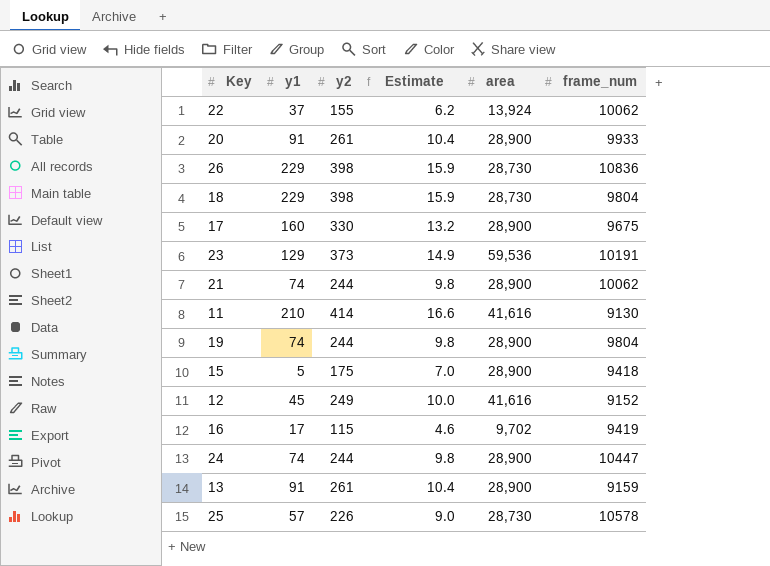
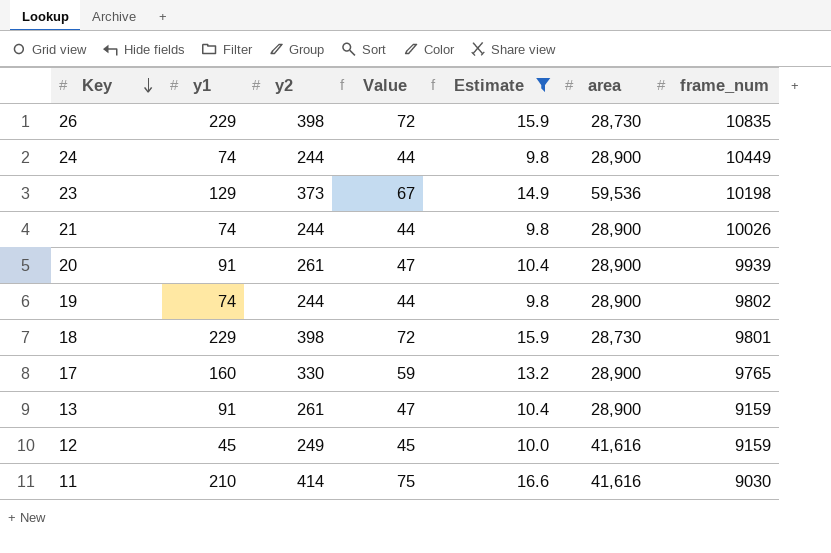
filter: none -> Estimate >= 9.8
row order: none -> Key descending
column Value | formula: none -> [y2] * 0.18
26 | frame_num: 10836 -> 10835
24 | frame_num: 10447 -> 10449
23 | frame_num: 10191 -> 10198
21 | frame_num: 10062 -> 10026
20 | frame_num: 9933 -> 9939
19 | frame_num: 9804 -> 9802
18 | frame_num: 9804 -> 9801
17 | frame_num: 9675 -> 9765
12 | frame_num: 9152 -> 9159
11 | frame_num: 9130 -> 9030

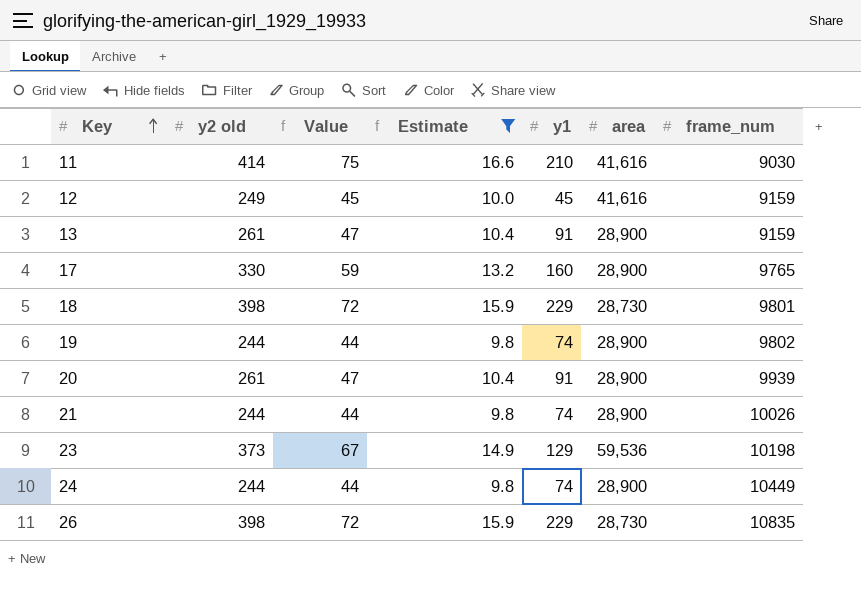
row order: Key descending -> Key ascending
column name: y2 -> y2 old
column y1 | position: 2 -> 5

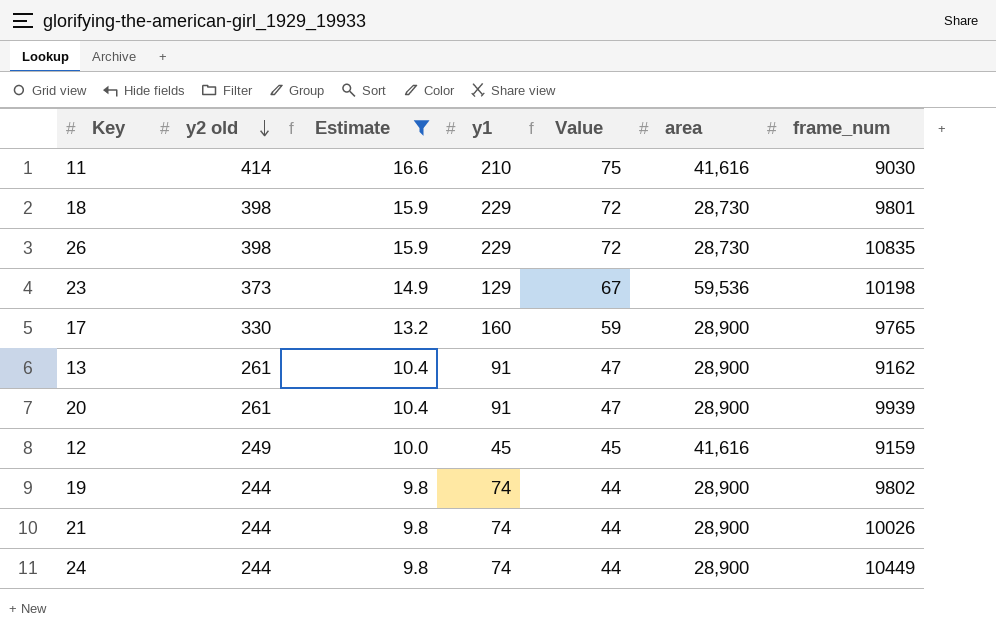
row order: Key ascending -> y2 old descending
column Value | position: 3 -> 5
13 | frame_num: 9159 -> 9162

